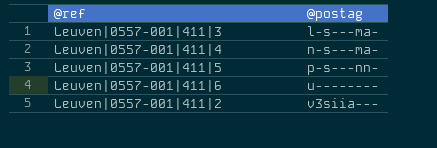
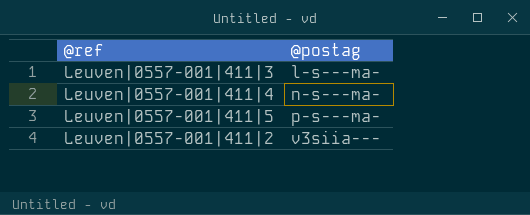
row Leuven|0557-001|411|6: u-------- -> none
Leuven|0557-001|411|5 | @postag: p-s---nn- -> p-s---ma-

